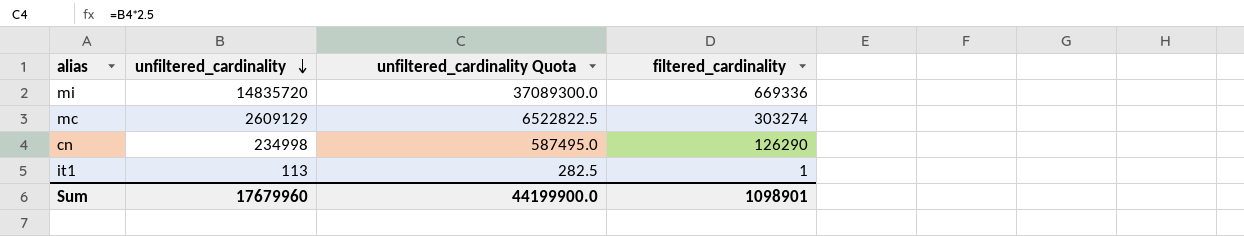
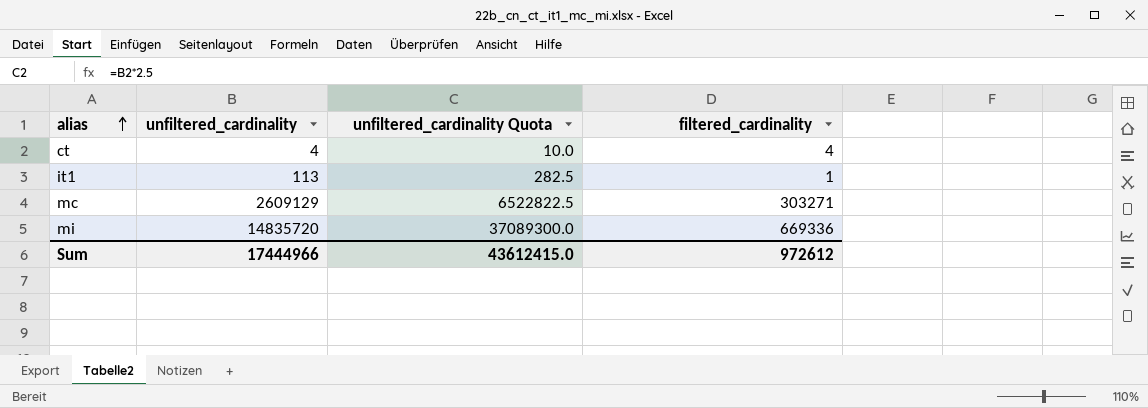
row order: unfiltered_cardinality descending -> alias ascending
row cn: 234998 | 587495.0 | 126290 -> none
row ct: none -> 4 | 10.0 | 4
mc | filtered_cardinality: 303274 -> 303271
Sum | unfiltered_cardinality: 17679960 -> 17444966
Sum | unfiltered_cardinality Quota: 44199900.0 -> 43612415.0
Sum | filtered_cardinality: 1098901 -> 972612

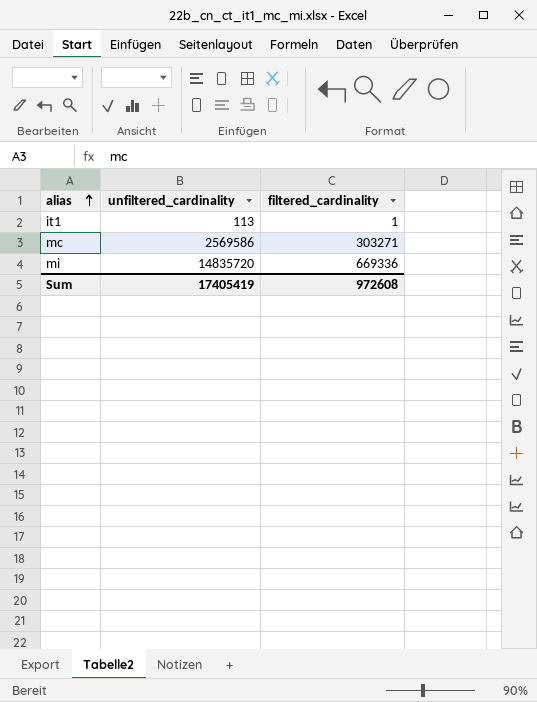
column unfiltered_cardinality Quota | formula: [unfiltered_cardinality] * 2.5 -> none
row ct: 4 | 10.0 | 4 -> none
mc | unfiltered_cardinality: 2609129 -> 2569586
Sum | unfiltered_cardinality: 17444966 -> 17405419
Sum | filtered_cardinality: 972612 -> 972608

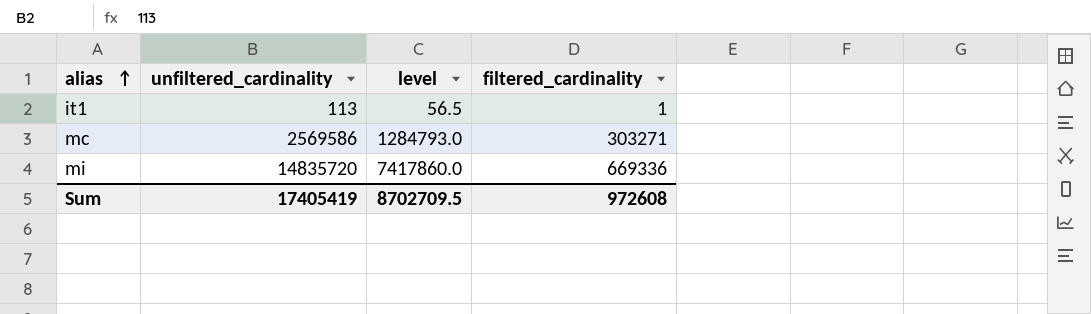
column level | formula: none -> [unfiltered_cardinality] * 0.5

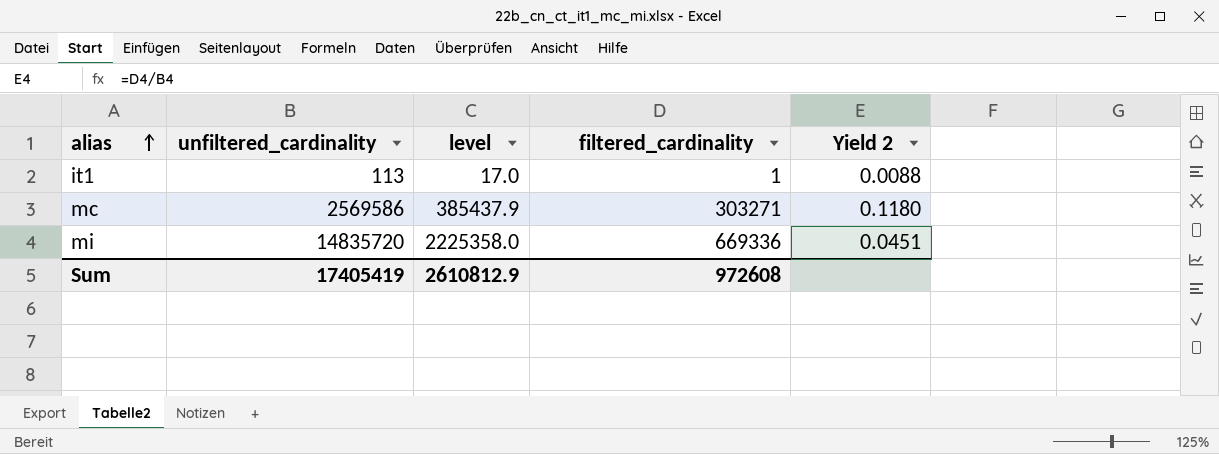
column level | formula: [unfiltered_cardinality] * 0.5 -> [unfiltered_cardinality] * 0.15
column Yield 2 | formula: none -> [filtered_cardinality] / [unfiltered_cardinality]
Sum | level: 8702709.5 -> 2610812.9

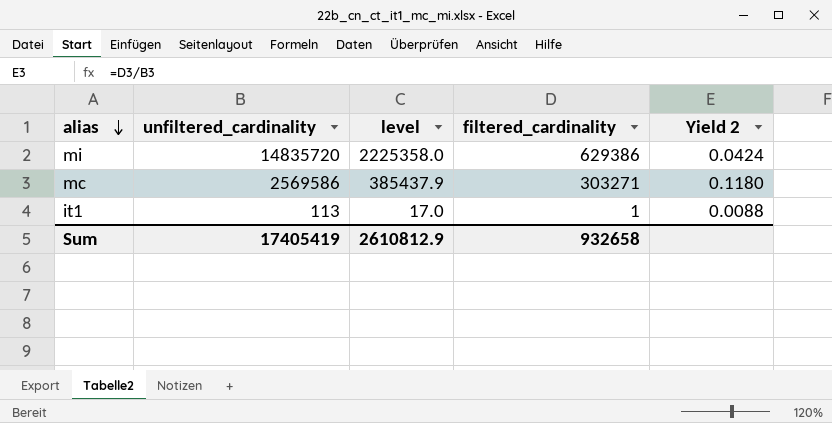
row order: alias ascending -> alias descending
mi | filtered_cardinality: 669336 -> 629386
mi | Yield 2: 0.0451 -> 0.0424
Sum | filtered_cardinality: 972608 -> 932658

